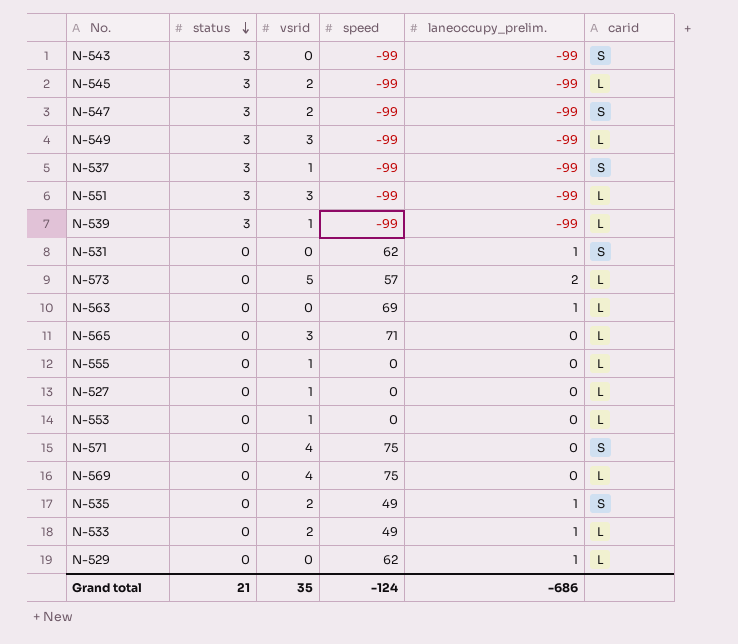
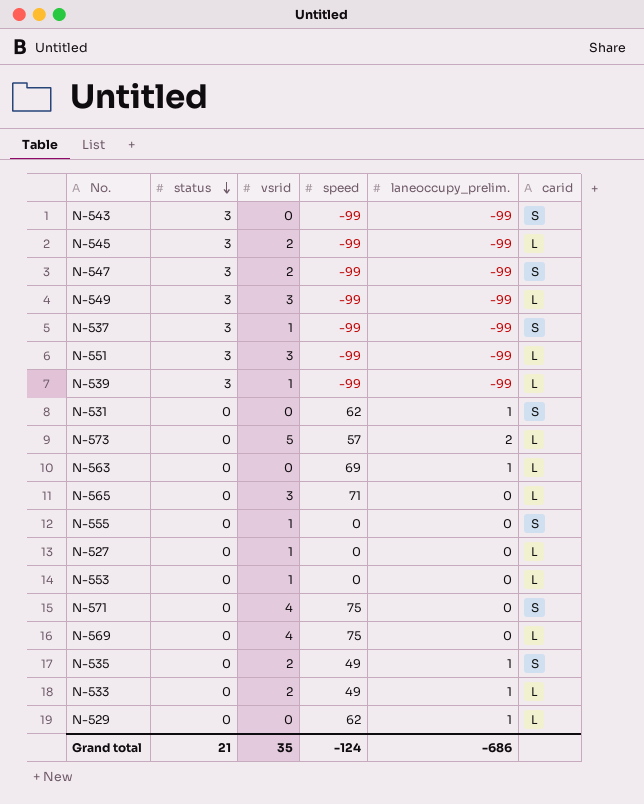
N-555 | carid: L -> S

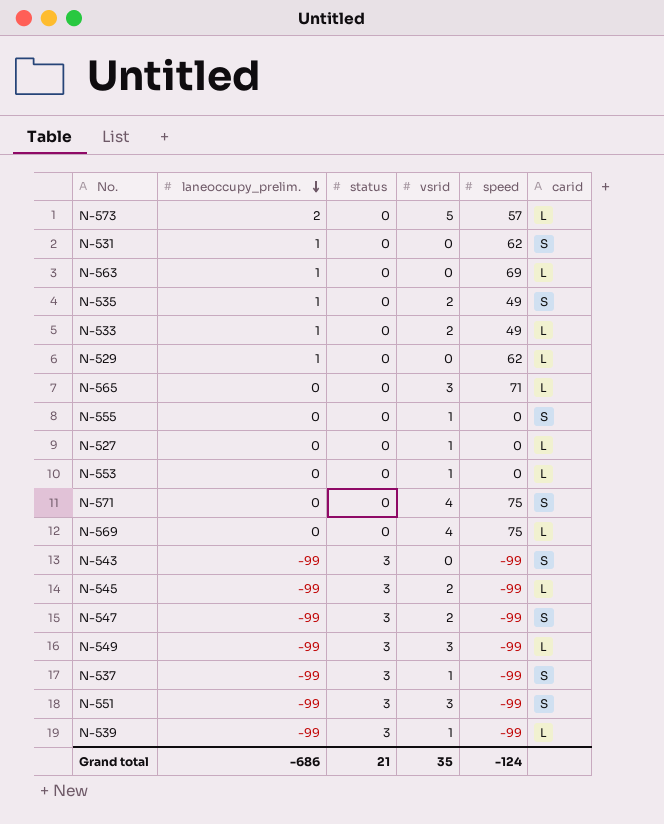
row order: status descending -> laneoccupy_prelim. descending
column laneoccupy_prelim. | position: 5 -> 2
N-551 | carid: L -> S

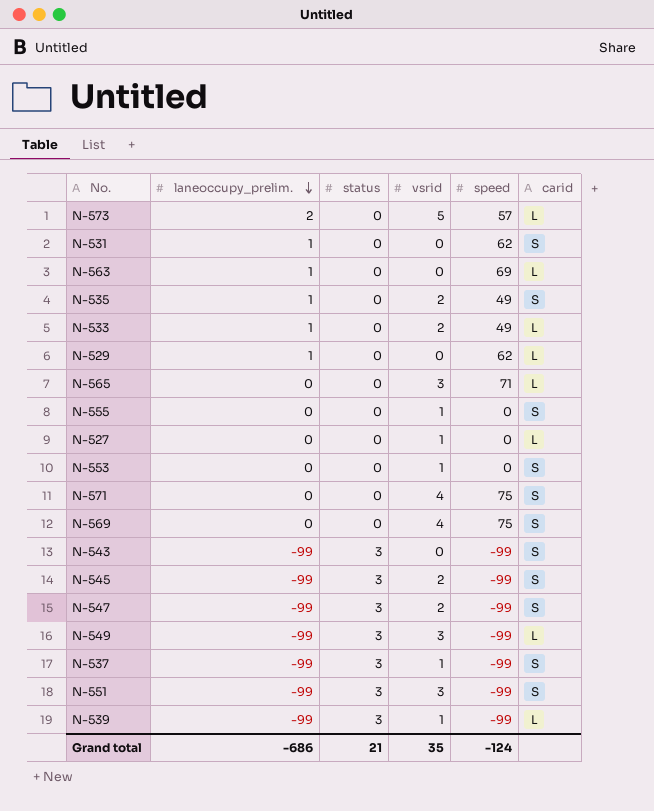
N-553 | carid: L -> S
N-569 | carid: L -> S
N-545 | carid: L -> S

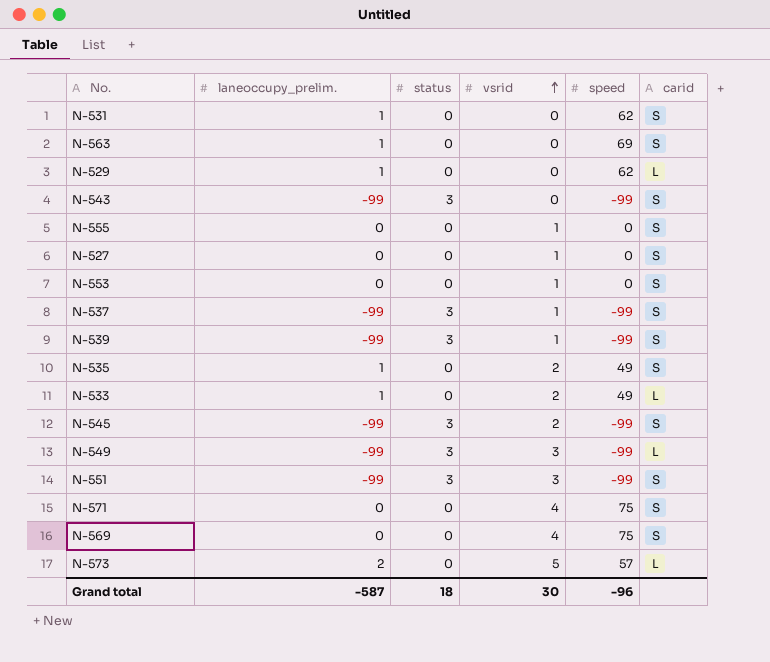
row order: laneoccupy_prelim. descending -> vsrid ascending
row N-565: 0 | 0 | 3 | 71 | L -> none
row N-547: -99 | 3 | 2 | -99 | S -> none
N-563 | carid: L -> S
N-527 | carid: L -> S
N-539 | carid: L -> S
Grand total | laneoccupy_prelim.: -686 -> -587
Grand total | status: 21 -> 18
Grand total | vsrid: 35 -> 30
Grand total | speed: -124 -> -96

